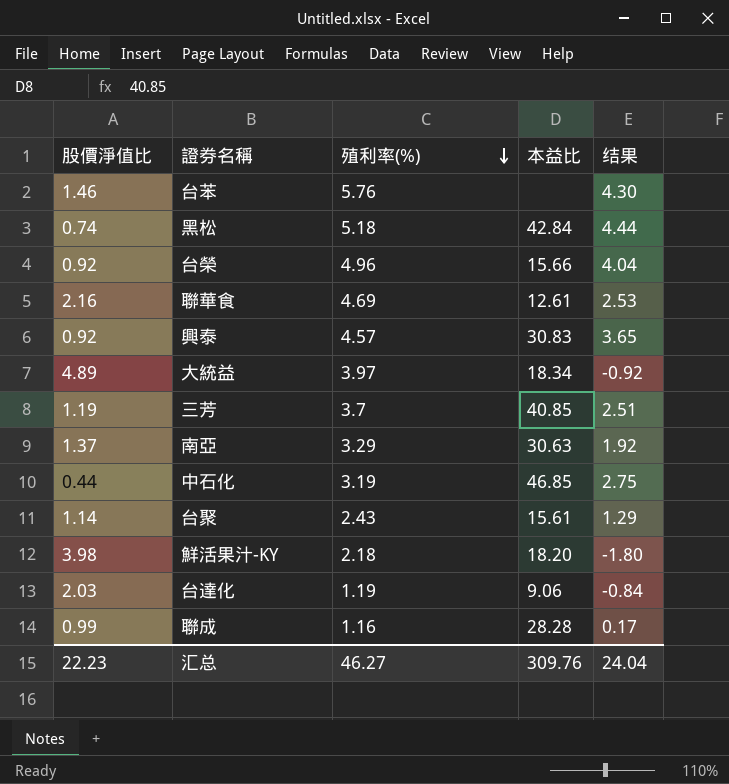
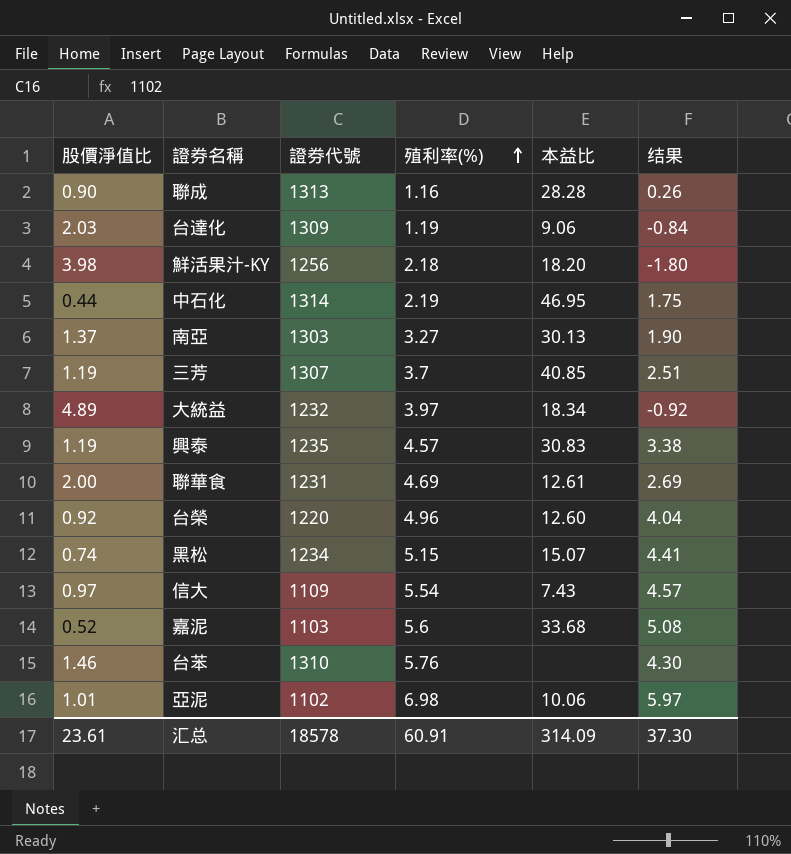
row order: 殖利率(%) descending -> 殖利率(%) ascending
column 證券代號 | position: none -> 3
row 台聚: 1.14 | 2.43 | 15.61 | 1.29 -> none
聯成 | 股價淨值比: 0.99 -> 0.90
聯成 | 结果: 0.17 -> 0.26
中石化 | 殖利率(%): 3.19 -> 2.19
中石化 | 本益比: 46.85 -> 46.95
中石化 | 结果: 2.75 -> 1.75
南亞 | 殖利率(%): 3.29 -> 3.27
南亞 | 本益比: 30.63 -> 30.13
南亞 | 结果: 1.92 -> 1.90
興泰 | 股價淨值比: 0.92 -> 1.19
興泰 | 结果: 3.65 -> 3.38
聯華食 | 股價淨值比: 2.16 -> 2.00
聯華食 | 结果: 2.53 -> 2.69
台榮 | 本益比: 15.66 -> 12.60
黑松 | 殖利率(%): 5.18 -> 5.15
黑松 | 本益比: 42.84 -> 15.07
黑松 | 结果: 4.44 -> 4.41
row 信大: none -> 0.97 | 1109 | 5.54 | 7.43 | 4.57
row 嘉泥: none -> 0.52 | 1103 | 5.6 | 33.68 | 5.08
row 亞泥: none -> 1.01 | 1102 | 6.98 | 10.06 | 5.97
汇总 | 股價淨值比: 22.23 -> 23.61
汇总 | 殖利率(%): 46.27 -> 60.91
汇总 | 本益比: 309.76 -> 314.09
汇总 | 结果: 24.04 -> 37.30

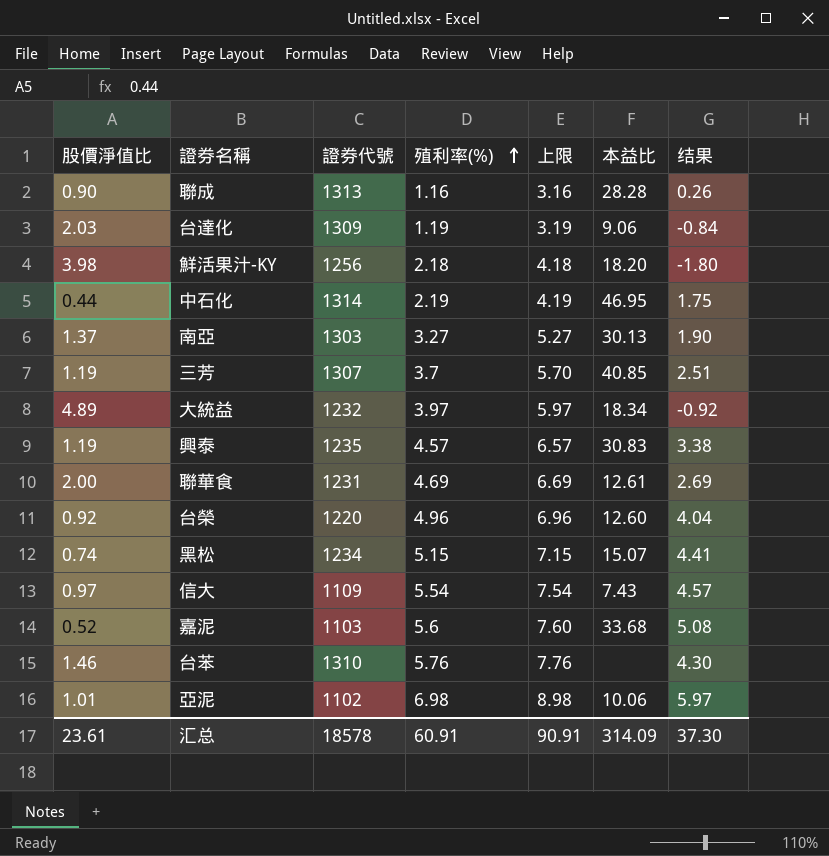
column 上限 | formula: none -> [殖利率(%)] + 2

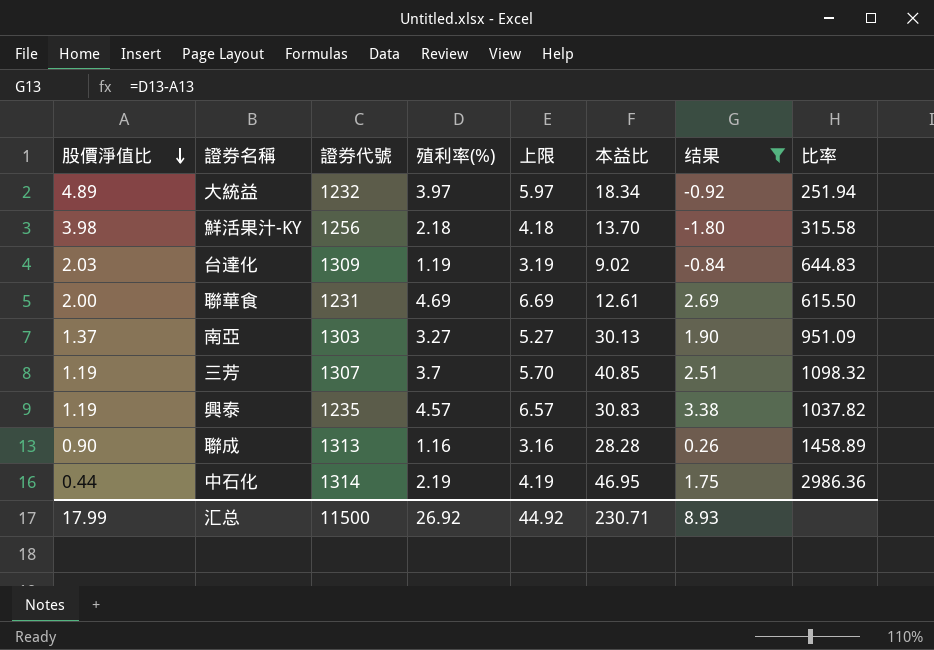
filter: none -> 结果 <= 3.38
row order: 殖利率(%) ascending -> 股價淨值比 descending
column 比率 | formula: none -> [證券代號] / [股價淨值比]
鮮活果汁-KY | 本益比: 18.20 -> 13.70
台達化 | 本益比: 9.06 -> 9.02
汇总 | 股價淨值比: 23.61 -> 17.99
汇总 | 證券代號: 18578 -> 11500
汇总 | 殖利率(%): 60.91 -> 26.92
汇总 | 上限: 90.91 -> 44.92
汇总 | 本益比: 314.09 -> 230.71
汇总 | 结果: 37.30 -> 8.93

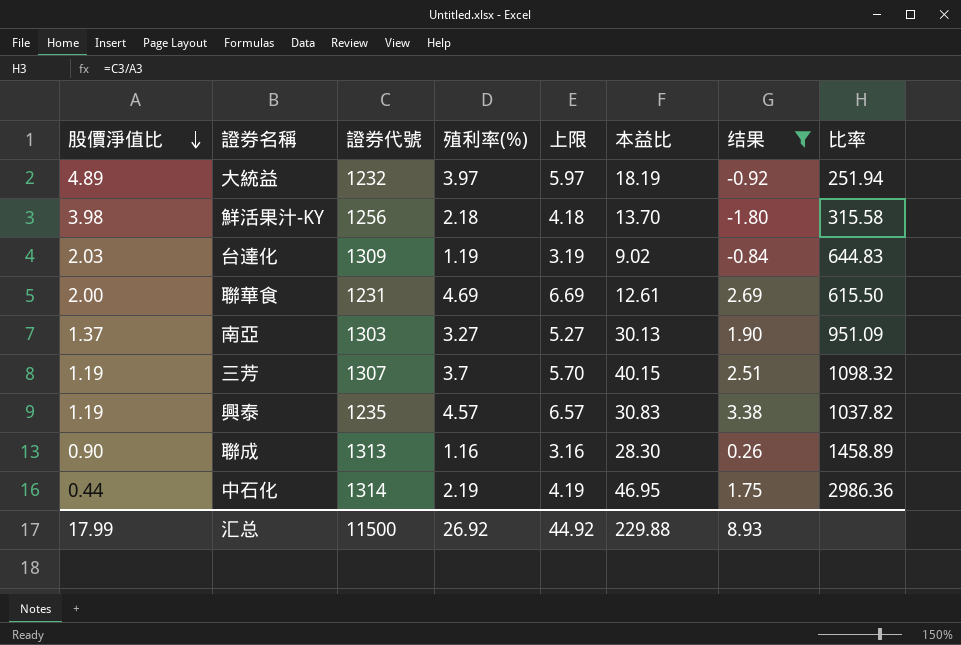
大統益 | 本益比: 18.34 -> 18.19
三芳 | 本益比: 40.85 -> 40.15
聯成 | 本益比: 28.28 -> 28.30
汇总 | 本益比: 230.71 -> 229.88

